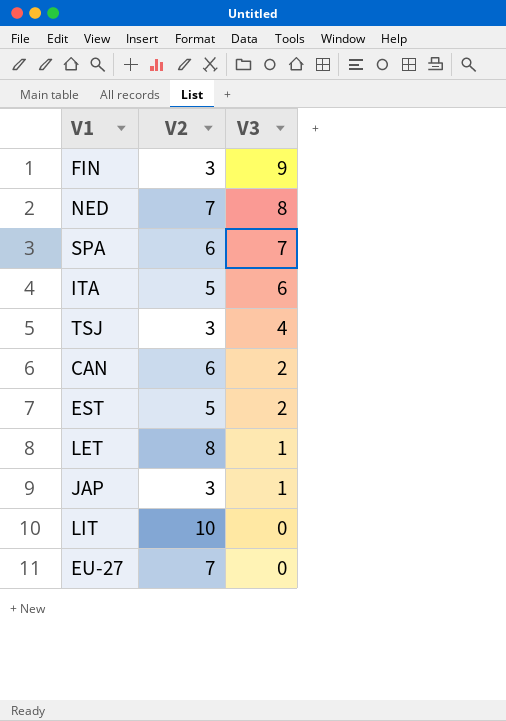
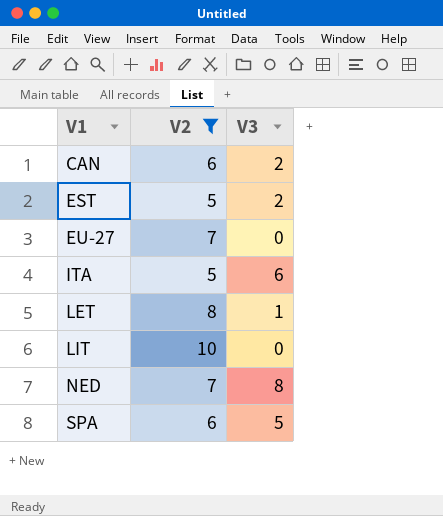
filter: none -> V2 != 3
row order: V3 descending -> V1 ascending
SPA | V3: 7 -> 5

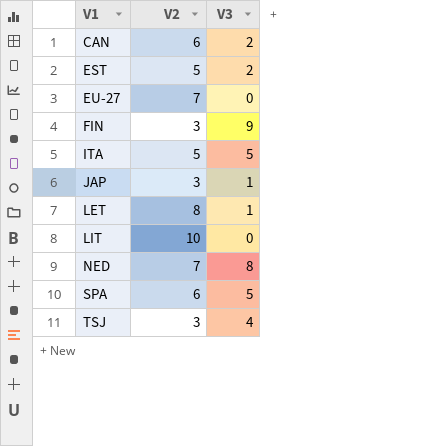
filter: V2 != 3 -> none
ITA | V3: 6 -> 5

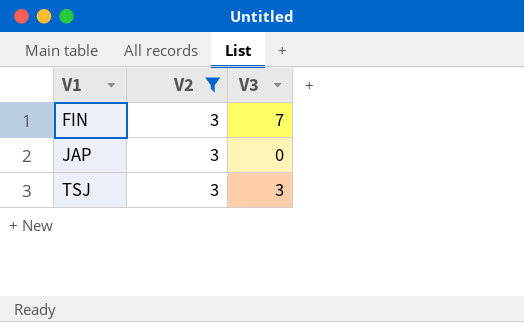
filter: none -> V2 = 3
FIN | V3: 9 -> 7
JAP | V3: 1 -> 0
TSJ | V3: 4 -> 3

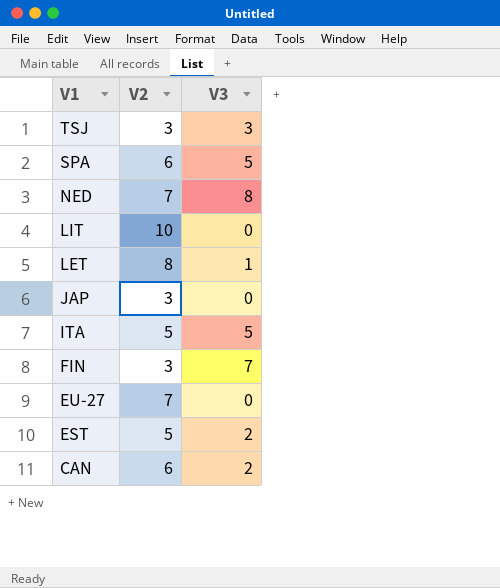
filter: V2 = 3 -> none
row order: V1 ascending -> V1 descending

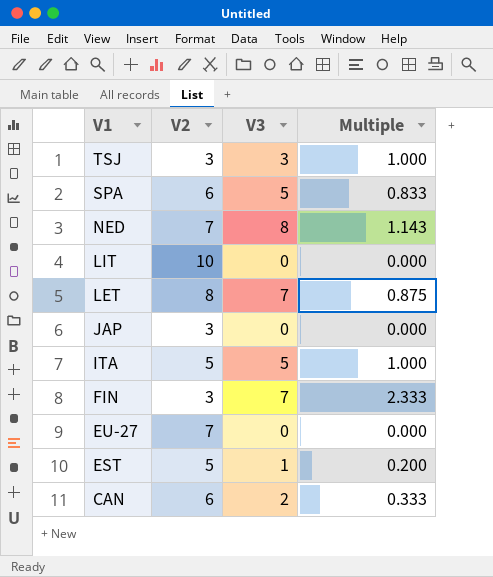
column Multiple | formula: none -> [V3] / [V2]
LET | V3: 1 -> 7
EST | V3: 2 -> 1

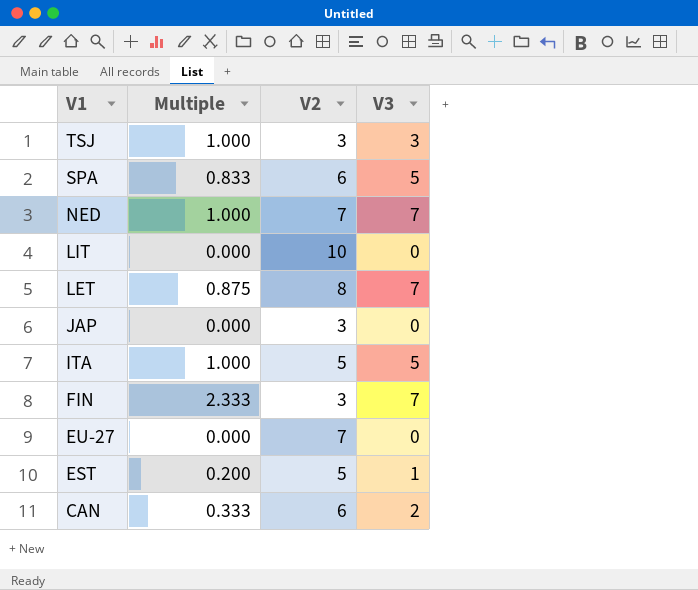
column Multiple | position: 4 -> 2
NED | Multiple: 1.143 -> 1.000
NED | V3: 8 -> 7

